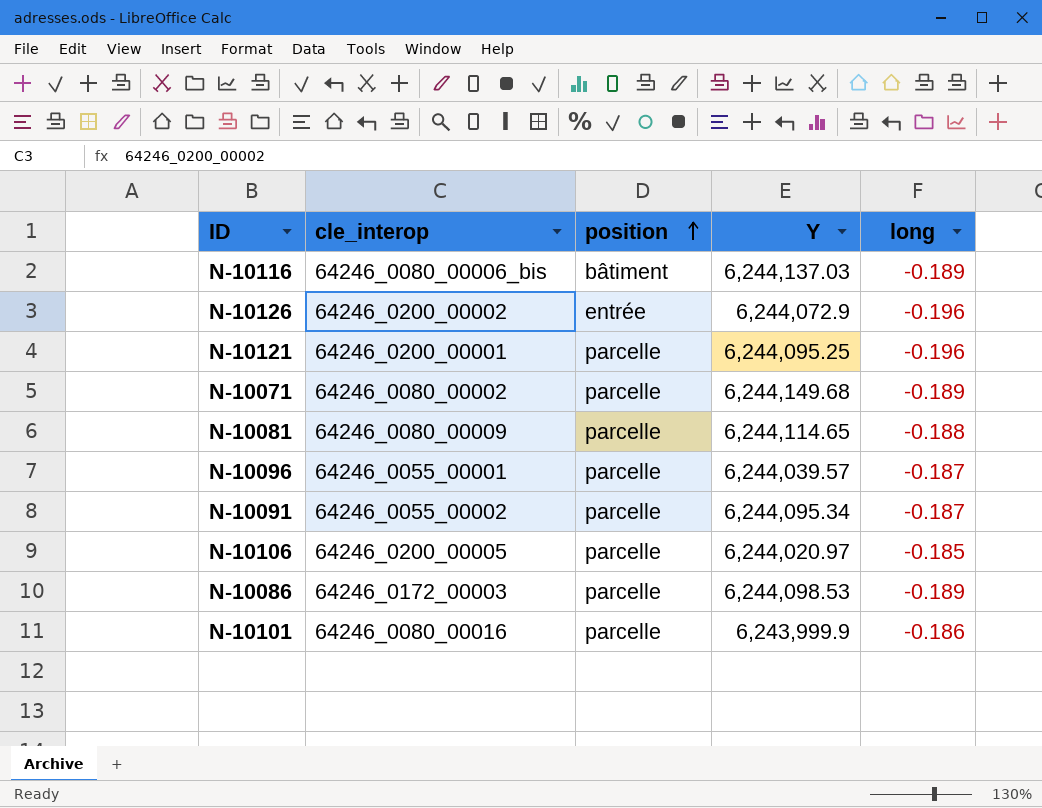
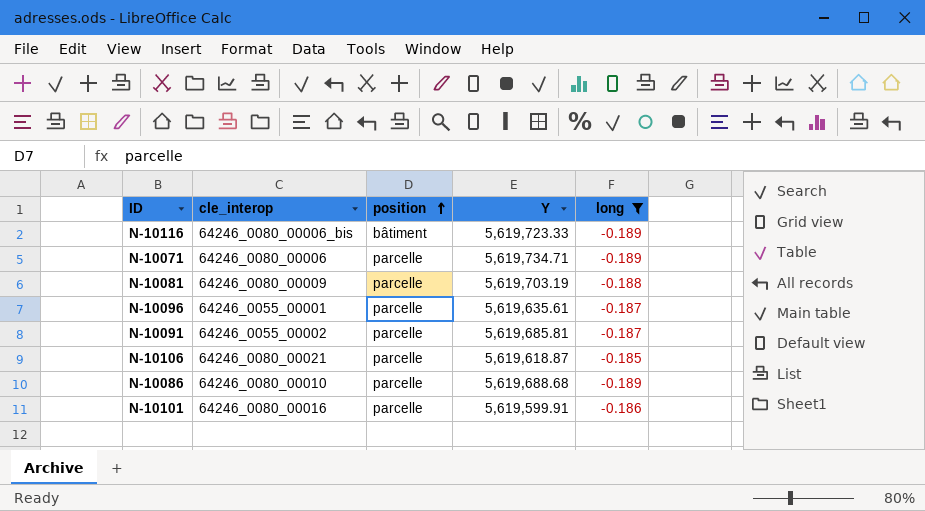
filter: none -> long != -0.196
N-10116 | Y: 6,244,137.03 -> 5,619,723.33
N-10071 | cle_interop: 64246_0080_00002 -> 64246_0080_00006
N-10071 | Y: 6,244,149.68 -> 5,619,734.71
N-10081 | Y: 6,244,114.65 -> 5,619,703.19
N-10096 | Y: 6,244,039.57 -> 5,619,635.61
N-10091 | Y: 6,244,095.34 -> 5,619,685.81
N-10106 | cle_interop: 64246_0200_00005 -> 64246_0080_00021
N-10106 | Y: 6,244,020.97 -> 5,619,618.87
N-10086 | cle_interop: 64246_0172_00003 -> 64246_0080_00010
N-10086 | Y: 6,244,098.53 -> 5,619,688.68
N-10101 | Y: 6,243,999.9 -> 5,619,599.91

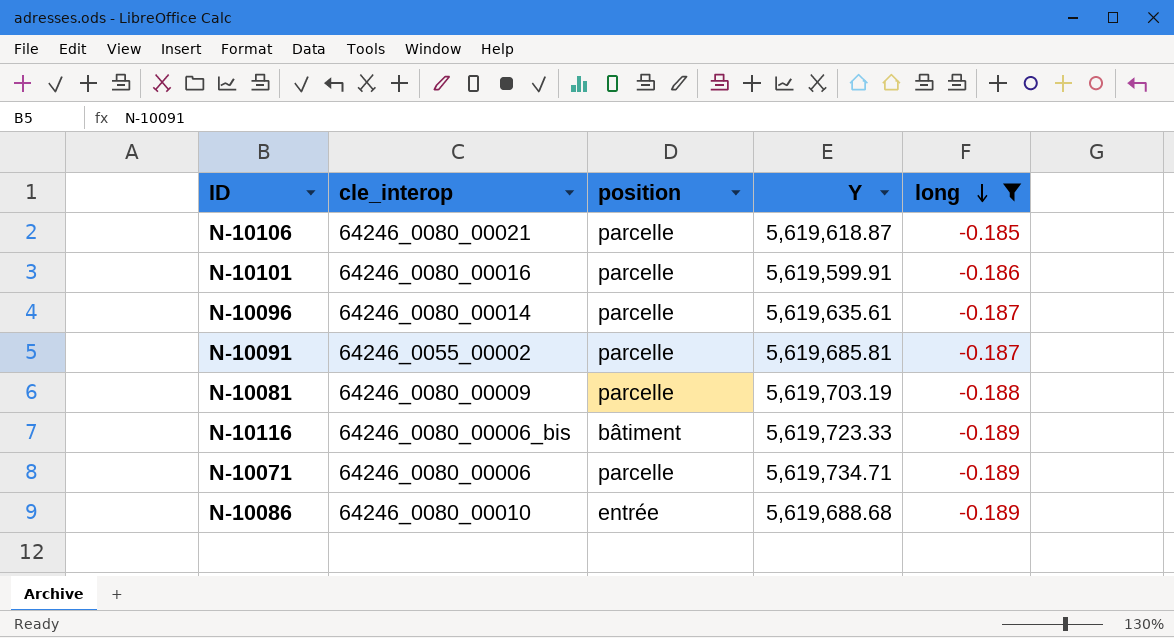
row order: position ascending -> long descending
N-10096 | cle_interop: 64246_0055_00001 -> 64246_0080_00014
N-10086 | position: parcelle -> entrée

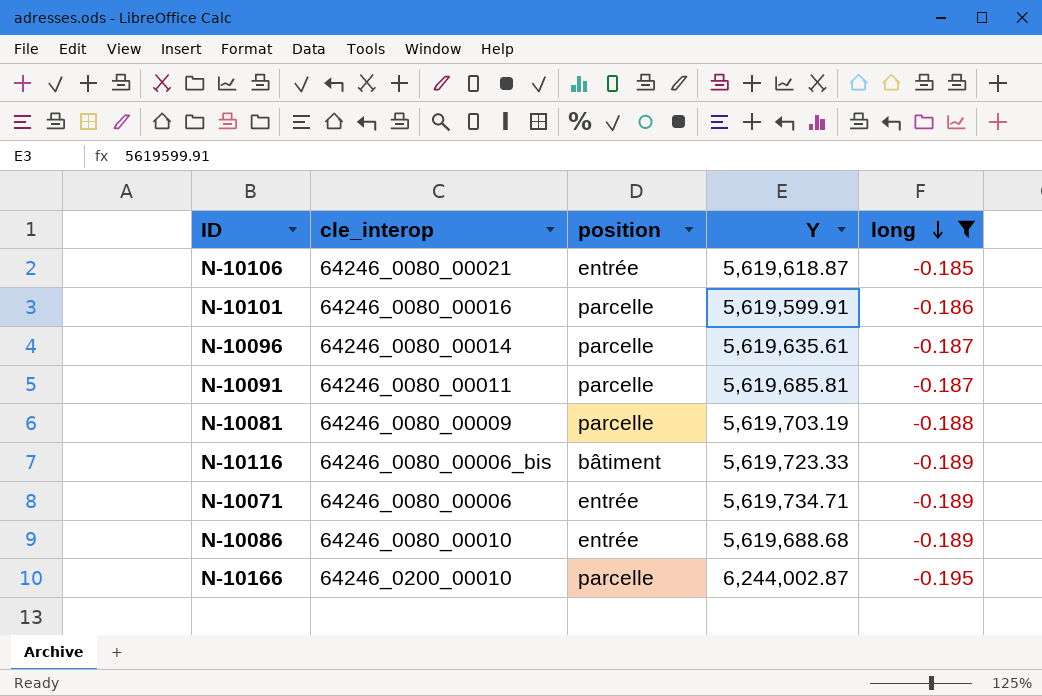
N-10106 | position: parcelle -> entrée
N-10091 | cle_interop: 64246_0055_00002 -> 64246_0080_00011
N-10071 | position: parcelle -> entrée
row N-10166: none -> 64246_0200_00010 | parcelle | 6,244,002.87 | -0.195

